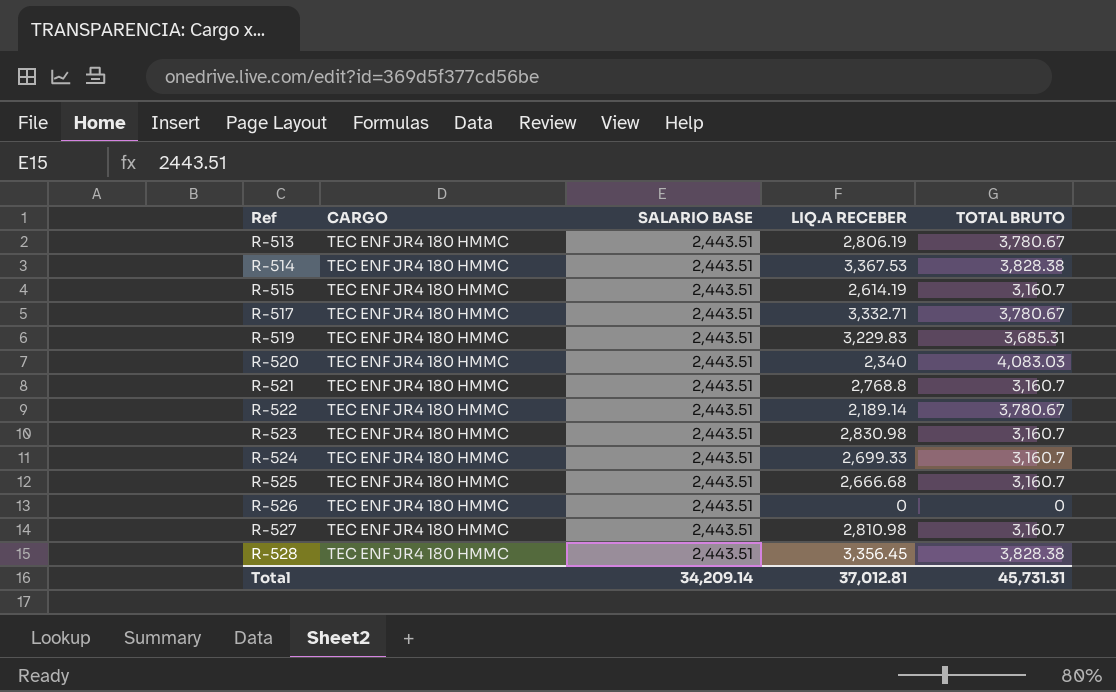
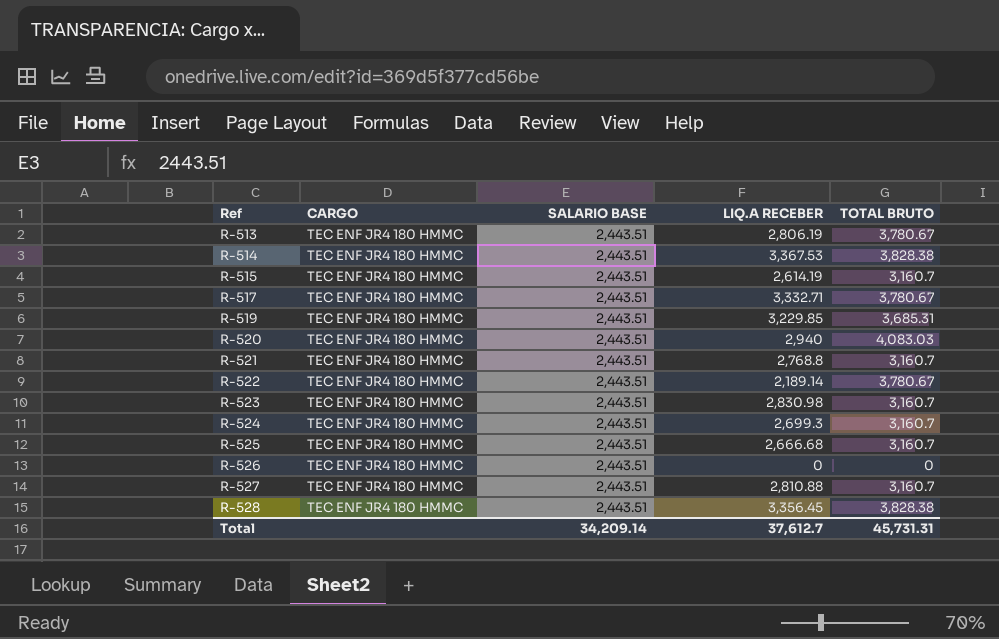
R-519 | LIQ.A RECEBER: 3,229.83 -> 3,229.85
R-520 | LIQ.A RECEBER: 2,340 -> 2,940
R-524 | LIQ.A RECEBER: 2,699.33 -> 2,699.3
R-527 | LIQ.A RECEBER: 2,810.98 -> 2,810.88
Total | LIQ.A RECEBER: 37,012.81 -> 37,612.7

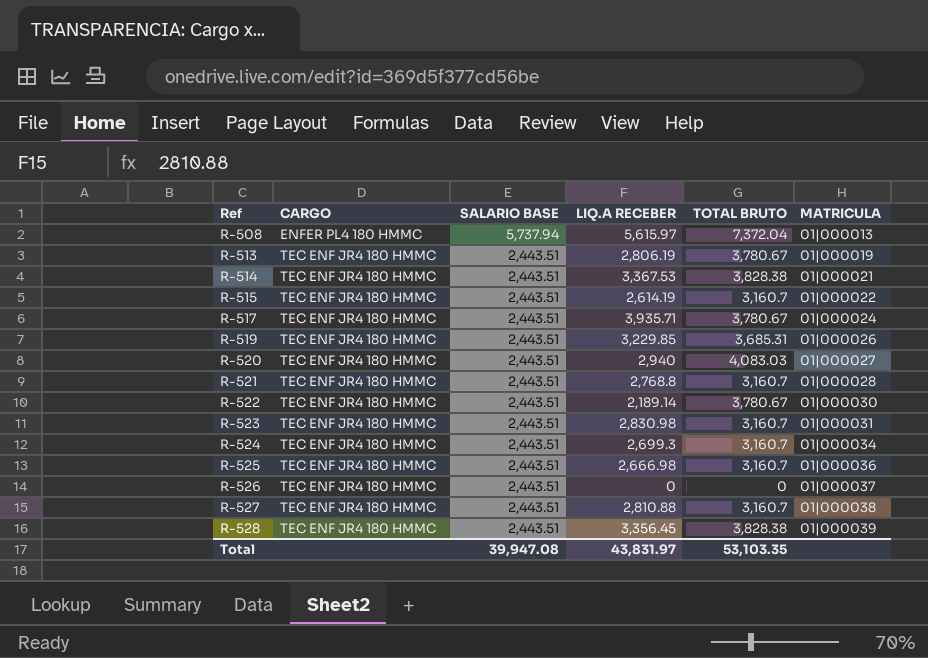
column MATRICULA | position: none -> 6
row R-508: none -> ENFER PL4 180 HMMC | 5,737.94 | 5,615.97 | 7,372.04 | 01|000013
R-517 | LIQ.A RECEBER: 3,332.71 -> 3,935.71
R-525 | LIQ.A RECEBER: 2,666.68 -> 2,666.98
Total | SALARIO BASE: 34,209.14 -> 39,947.08
Total | LIQ.A RECEBER: 37,612.7 -> 43,831.97
Total | TOTAL BRUTO: 45,731.31 -> 53,103.35

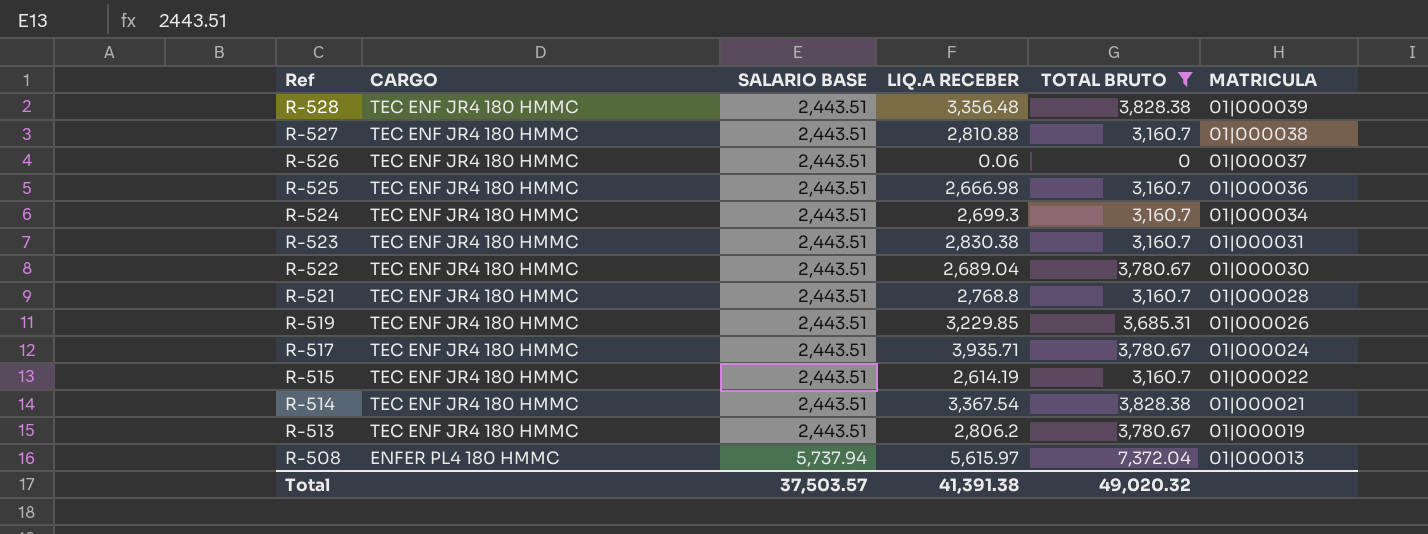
filter: none -> TOTAL BRUTO != 4,083.03
row order: Ref ascending -> Ref descending
R-528 | LIQ.A RECEBER: 3,356.45 -> 3,356.48
R-526 | LIQ.A RECEBER: 0 -> 0.06
R-523 | LIQ.A RECEBER: 2,830.98 -> 2,830.38
R-522 | LIQ.A RECEBER: 2,189.14 -> 2,689.04
R-514 | LIQ.A RECEBER: 3,367.53 -> 3,367.54
R-513 | LIQ.A RECEBER: 2,806.19 -> 2,806.2
Total | SALARIO BASE: 39,947.08 -> 37,503.57
Total | LIQ.A RECEBER: 43,831.97 -> 41,391.38
Total | TOTAL BRUTO: 53,103.35 -> 49,020.32

